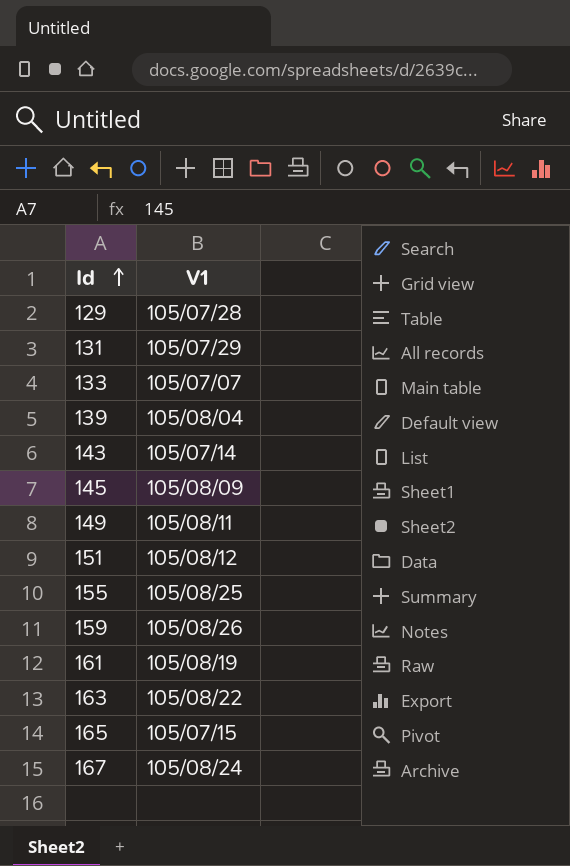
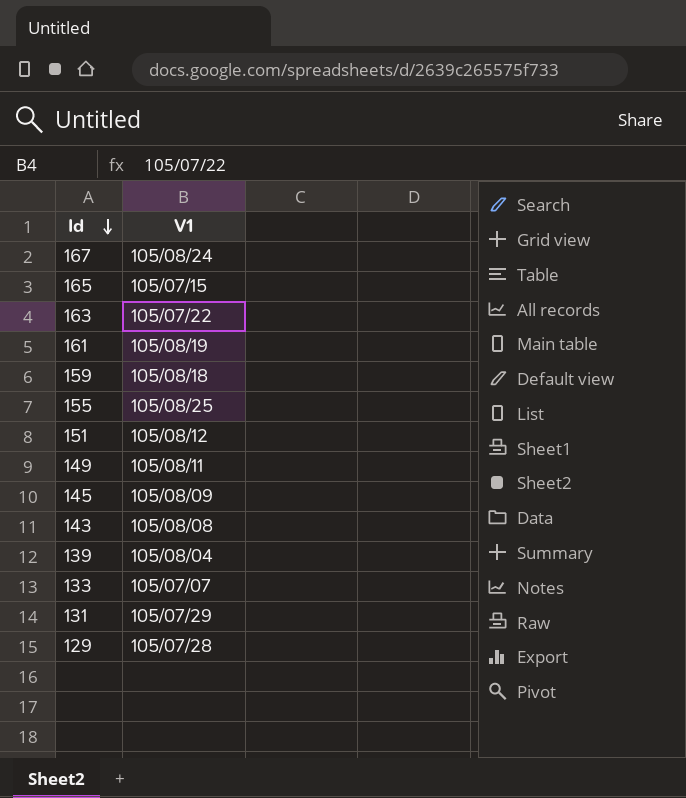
row order: Id ascending -> Id descending
163 | V1: 105/08/22 -> 105/07/22
159 | V1: 105/08/26 -> 105/08/18
143 | V1: 105/07/14 -> 105/08/08

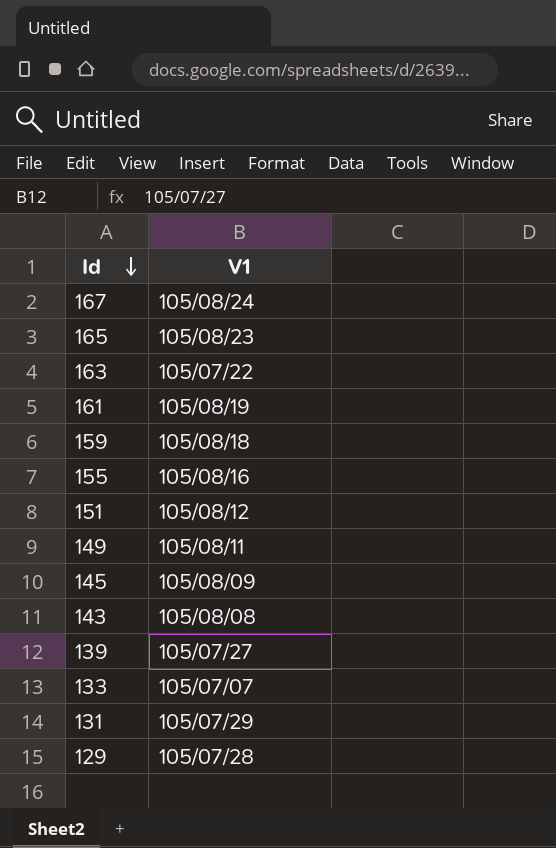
165 | V1: 105/07/15 -> 105/08/23
155 | V1: 105/08/25 -> 105/08/16
139 | V1: 105/08/04 -> 105/07/27

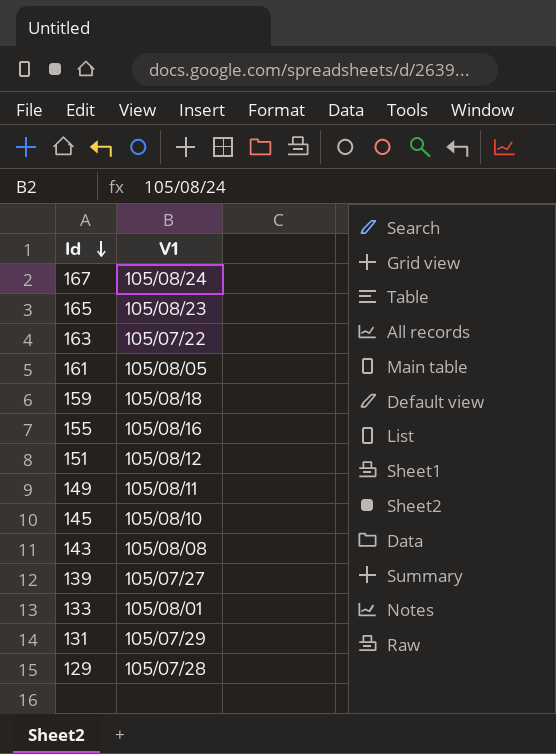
161 | V1: 105/08/19 -> 105/08/05
145 | V1: 105/08/09 -> 105/08/10
133 | V1: 105/07/07 -> 105/08/01

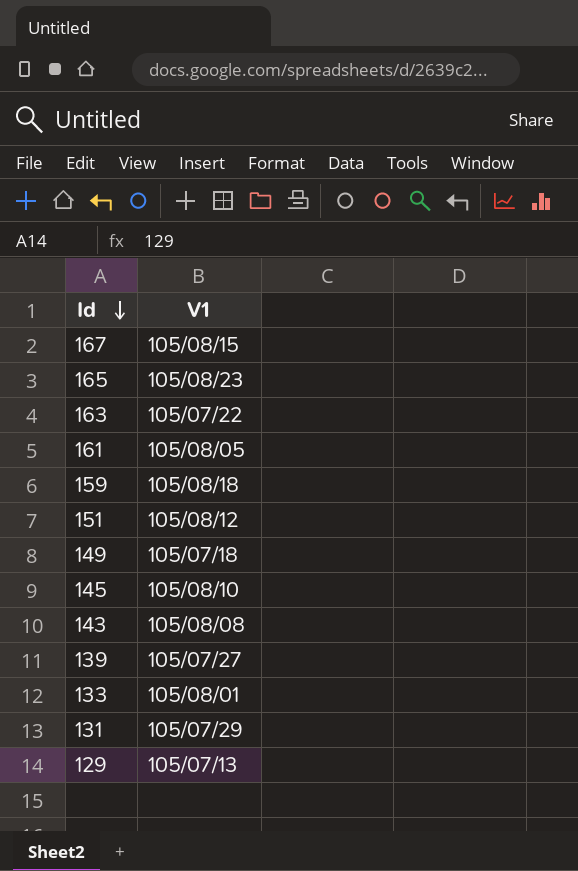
row 155: 105/08/16 -> none
167 | V1: 105/08/24 -> 105/08/15
149 | V1: 105/08/11 -> 105/07/18
129 | V1: 105/07/28 -> 105/07/13

